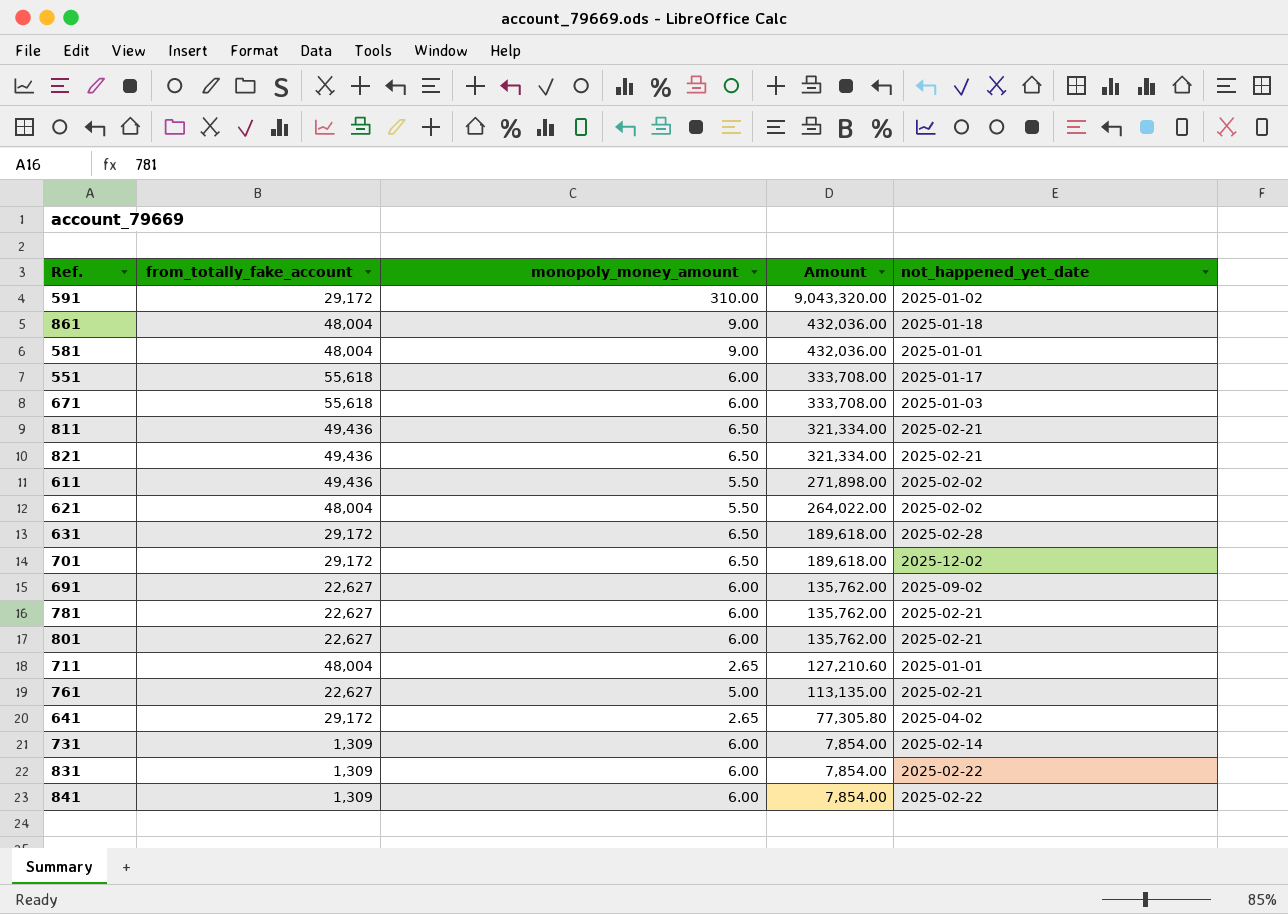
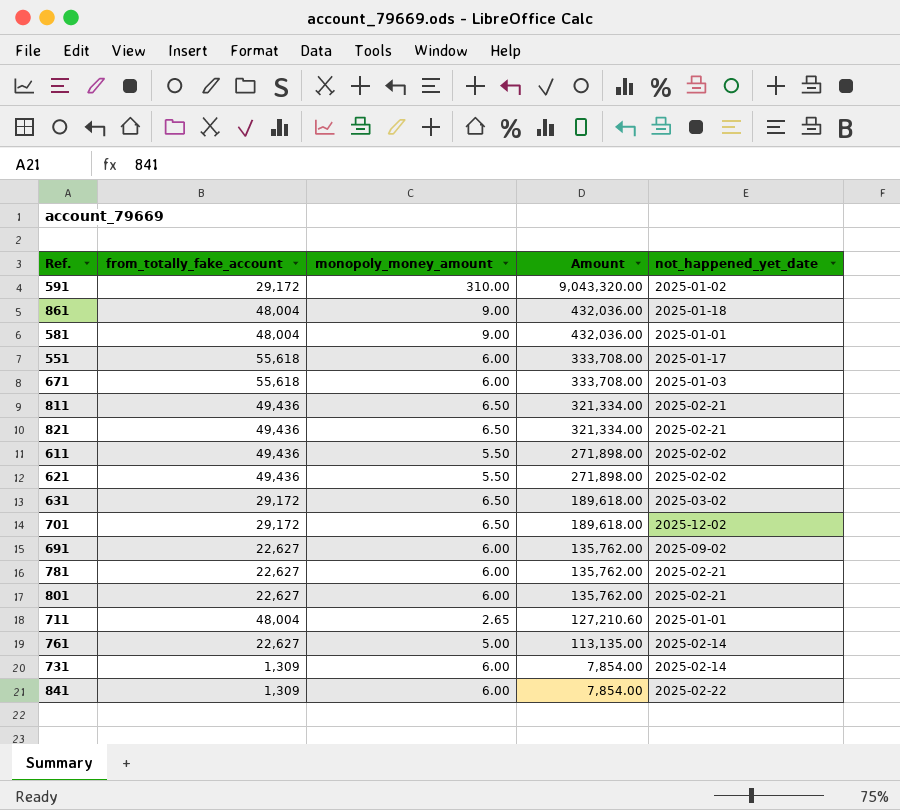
row 641: 29,172 | 2.65 | 77,305.80 | 2025-04-02 -> none
row 831: 1,309 | 6.00 | 7,854.00 | 2025-02-22 -> none
621 | from_totally_fake_account: 48,004 -> 49,436
621 | Amount: 264,022.00 -> 271,898.00
631 | not_happened_yet_date: 2025-02-28 -> 2025-03-02
761 | not_happened_yet_date: 2025-02-21 -> 2025-02-14

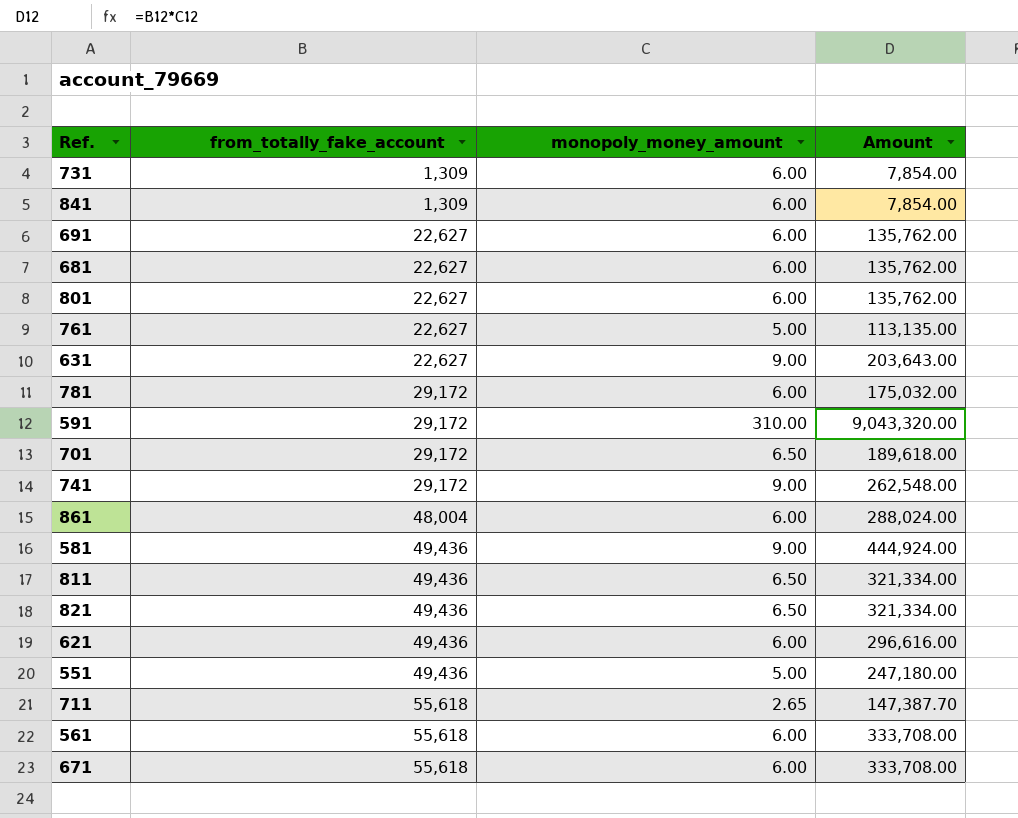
row order: Amount descending -> from_totally_fake_account ascending
column not_happened_yet_date | position: 5 -> none
row 611: 49,436 | 5.50 | 271,898.00 | 2025-02-02 -> none
row 681: none -> 22,627 | 6.00 | 135,762.00
631 | from_totally_fake_account: 29,172 -> 22,627
631 | monopoly_money_amount: 6.50 -> 9.00
631 | Amount: 189,618.00 -> 203,643.00
781 | from_totally_fake_account: 22,627 -> 29,172
781 | Amount: 135,762.00 -> 175,032.00
row 741: none -> 29,172 | 9.00 | 262,548.00
861 | monopoly_money_amount: 9.00 -> 6.00
861 | Amount: 432,036.00 -> 288,024.00
581 | from_totally_fake_account: 48,004 -> 49,436
581 | Amount: 432,036.00 -> 444,924.00
621 | monopoly_money_amount: 5.50 -> 6.00
621 | Amount: 271,898.00 -> 296,616.00
551 | from_totally_fake_account: 55,618 -> 49,436
551 | monopoly_money_amount: 6.00 -> 5.00
551 | Amount: 333,708.00 -> 247,180.00
711 | from_totally_fake_account: 48,004 -> 55,618
711 | Amount: 127,210.60 -> 147,387.70
row 561: none -> 55,618 | 6.00 | 333,708.00

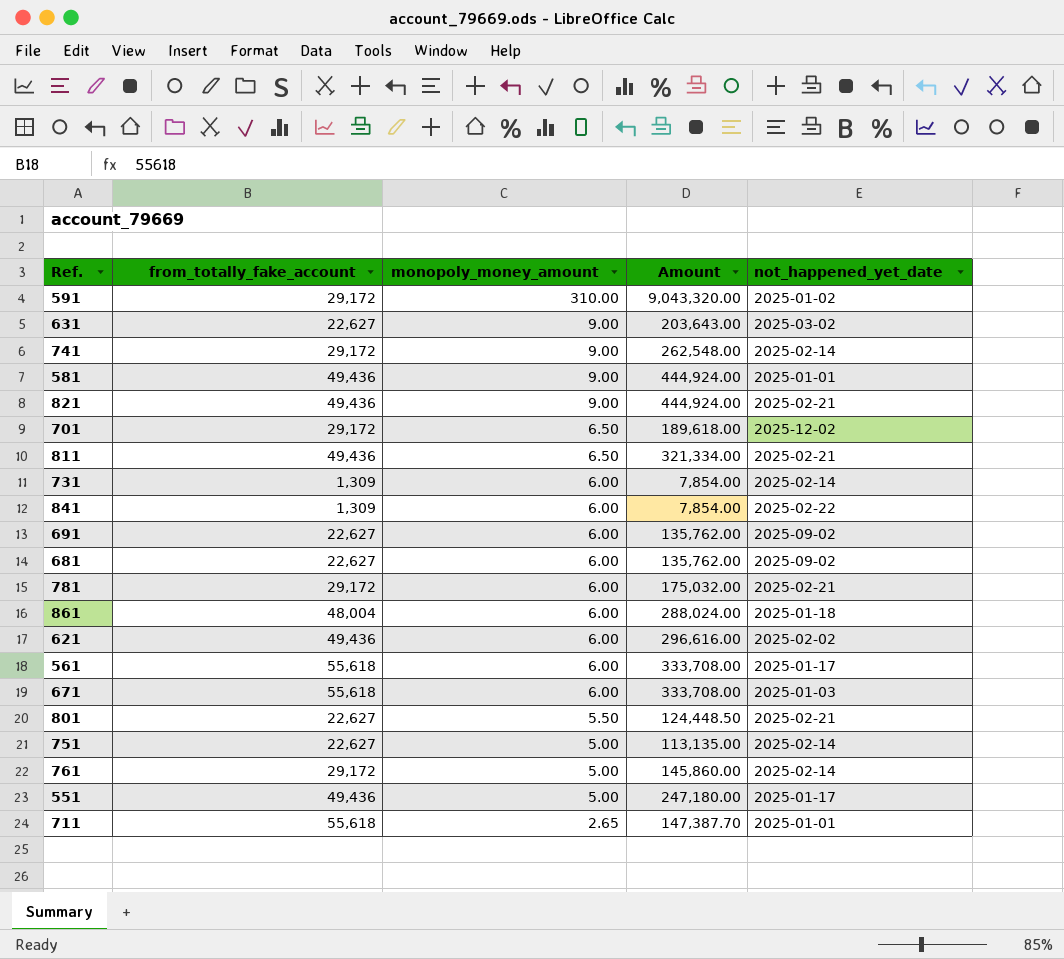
row order: from_totally_fake_account ascending -> monopoly_money_amount descending
column not_happened_yet_date | position: none -> 5
821 | monopoly_money_amount: 6.50 -> 9.00
821 | Amount: 321,334.00 -> 444,924.00
801 | monopoly_money_amount: 6.00 -> 5.50
801 | Amount: 135,762.00 -> 124,448.50
row 751: none -> 22,627 | 5.00 | 113,135.00 | 2025-02-14
761 | from_totally_fake_account: 22,627 -> 29,172
761 | Amount: 113,135.00 -> 145,860.00

